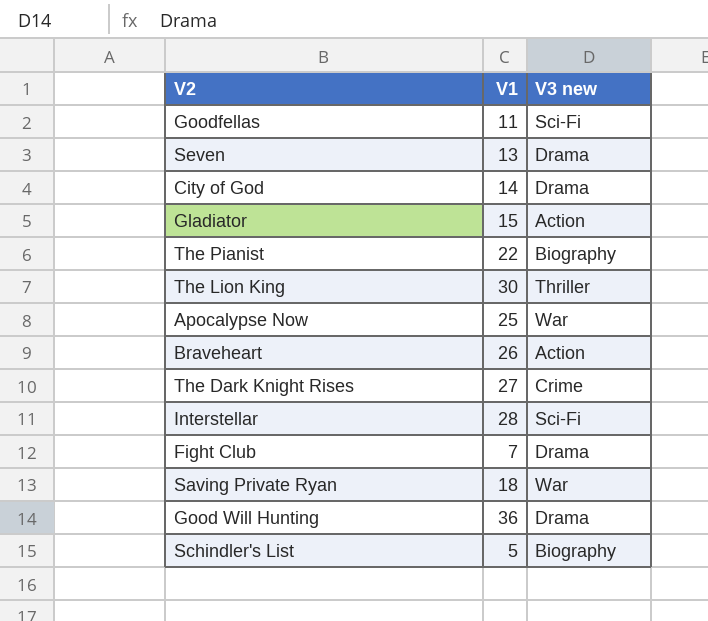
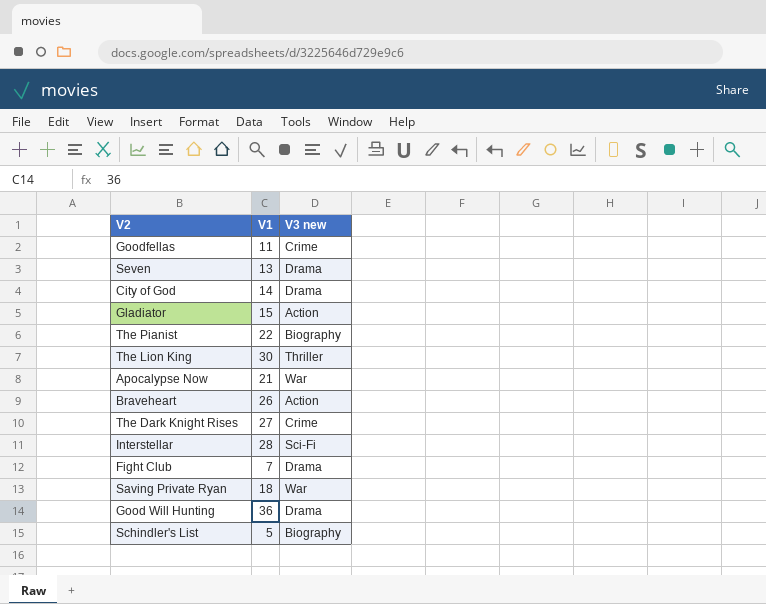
Goodfellas | V3 new: Sci-Fi -> Crime
Apocalypse Now | V1: 25 -> 21

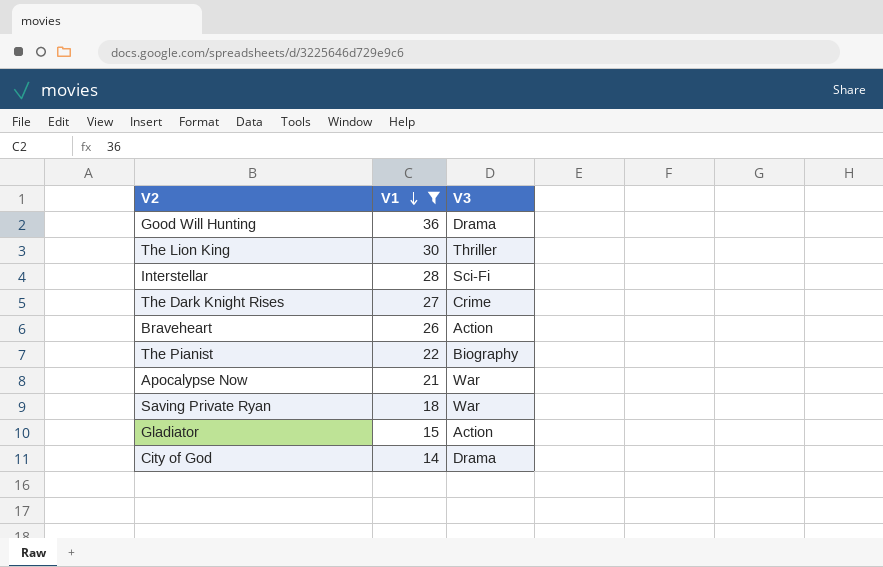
filter: none -> V1 >= 14
row order: none -> V1 descending
column name: V3 new -> V3

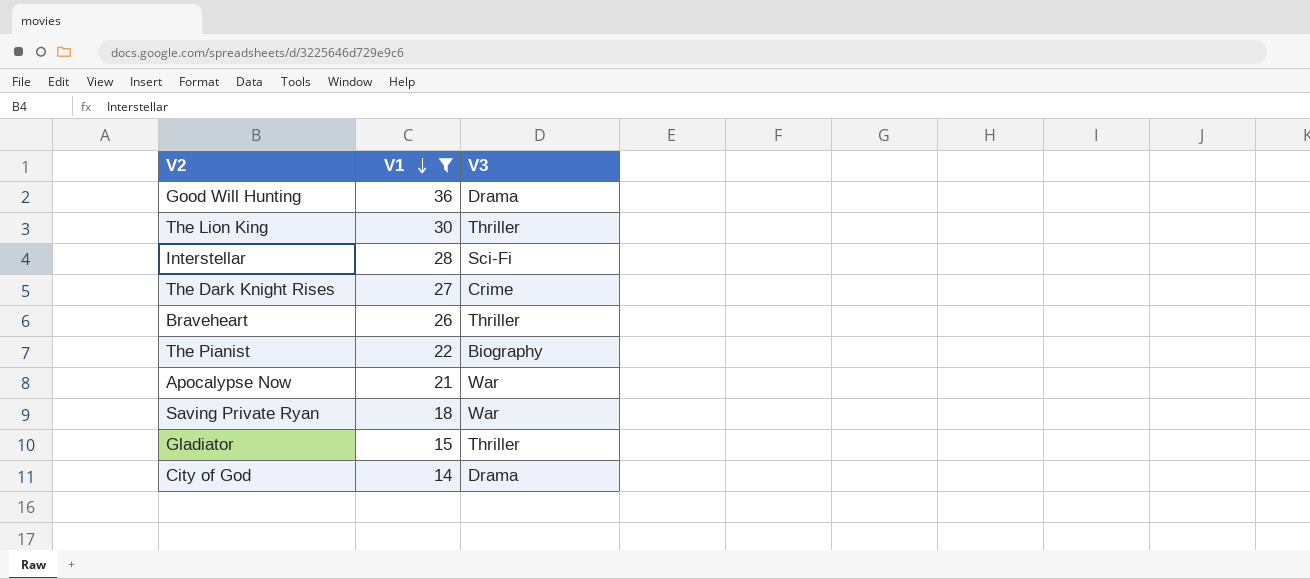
Braveheart | V3: Action -> Thriller
Gladiator | V3: Action -> Thriller

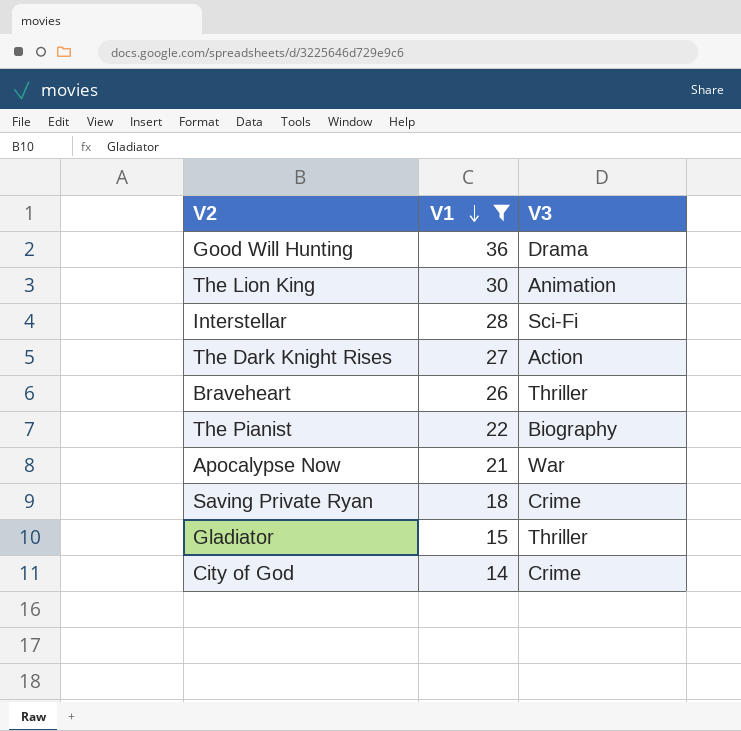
The Lion King | V3: Thriller -> Animation
The Dark Knight Rises | V3: Crime -> Action
Saving Private Ryan | V3: War -> Crime
City of God | V3: Drama -> Crime

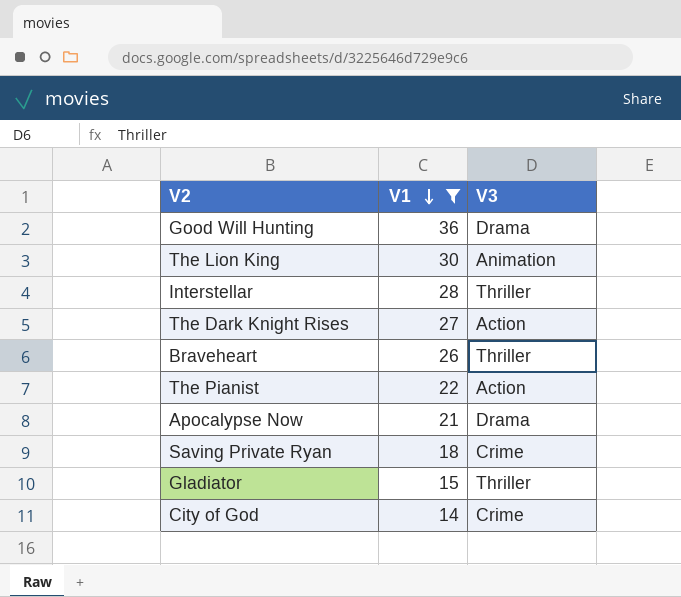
Interstellar | V3: Sci-Fi -> Thriller
The Pianist | V3: Biography -> Action
Apocalypse Now | V3: War -> Drama

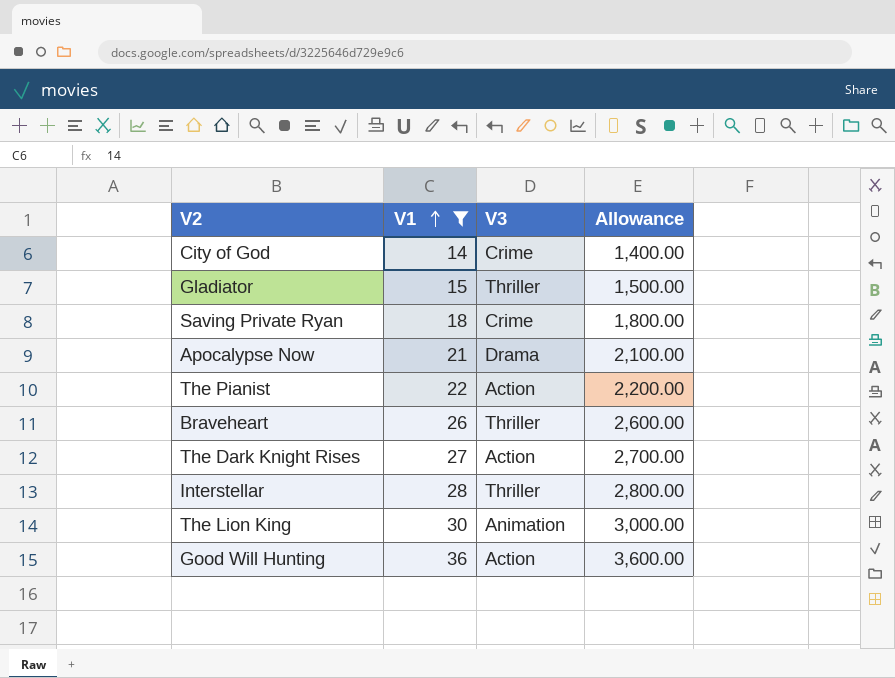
row order: V1 descending -> V1 ascending
column Allowance | formula: none -> [V1] * 100
Good Will Hunting | V3: Drama -> Action

